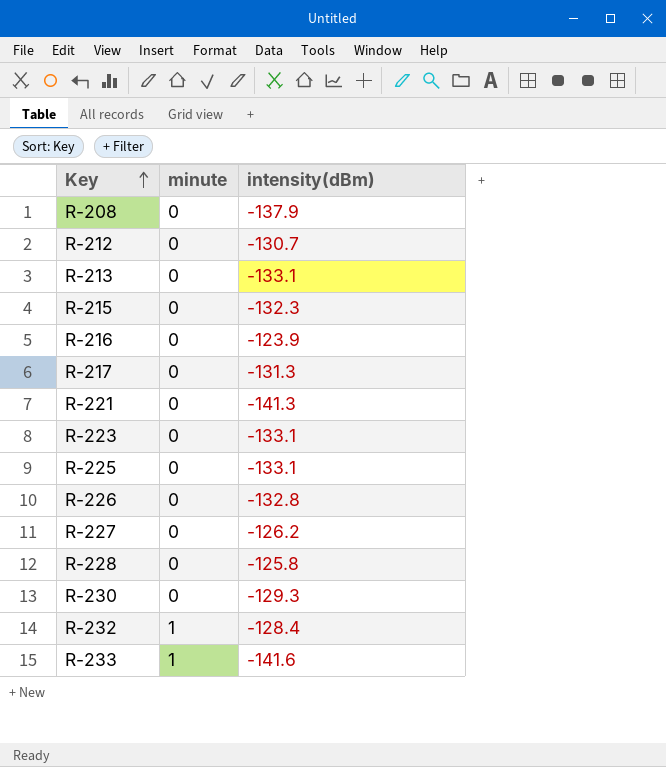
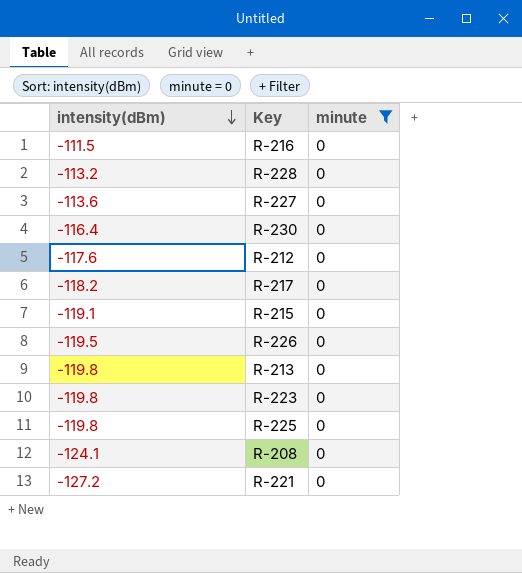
filter: none -> minute = 0
row order: Key ascending -> intensity(dBm) descending
column intensity(dBm) | position: 3 -> 1
R-216 | intensity(dBm): -123.9 -> -111.5
R-228 | intensity(dBm): -125.8 -> -113.2
R-227 | intensity(dBm): -126.2 -> -113.6
R-230 | intensity(dBm): -129.3 -> -116.4
R-212 | intensity(dBm): -130.7 -> -117.6
R-217 | intensity(dBm): -131.3 -> -118.2
R-215 | intensity(dBm): -132.3 -> -119.1
R-226 | intensity(dBm): -132.8 -> -119.5
R-213 | intensity(dBm): -133.1 -> -119.8
R-223 | intensity(dBm): -133.1 -> -119.8
R-225 | intensity(dBm): -133.1 -> -119.8
R-208 | intensity(dBm): -137.9 -> -124.1
R-221 | intensity(dBm): -141.3 -> -127.2

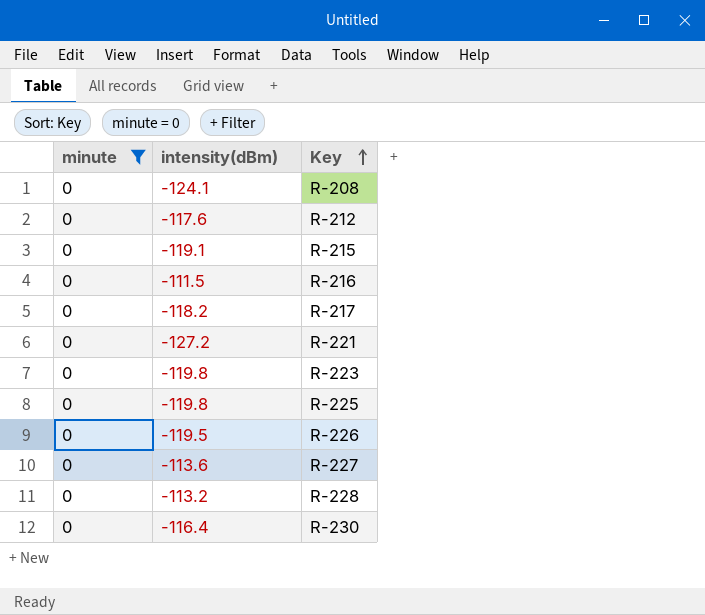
row order: intensity(dBm) descending -> Key ascending
column minute | position: 3 -> 1
row R-213: -119.8 | 0 -> none

